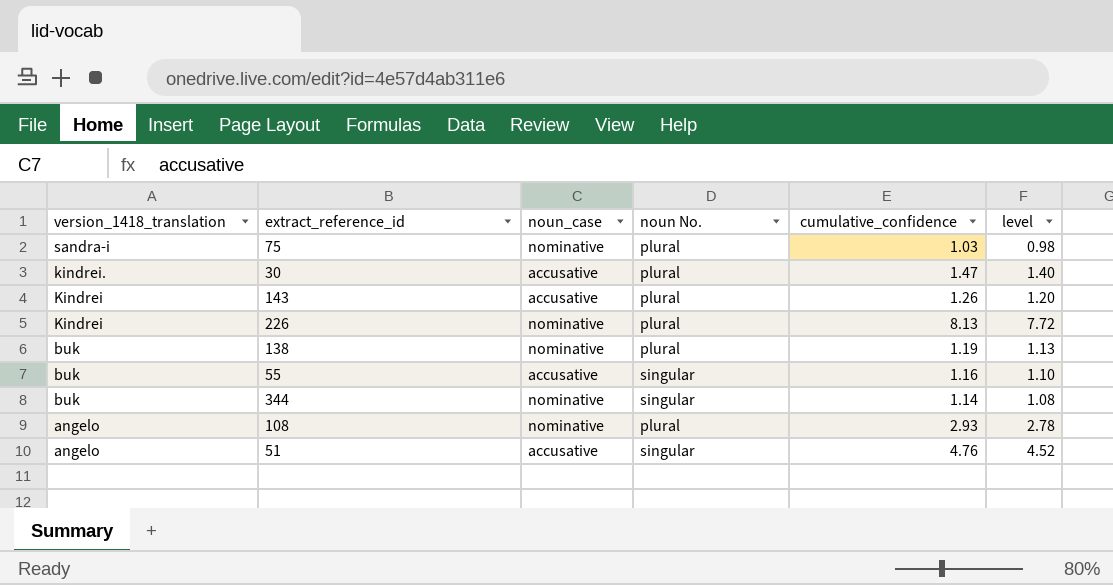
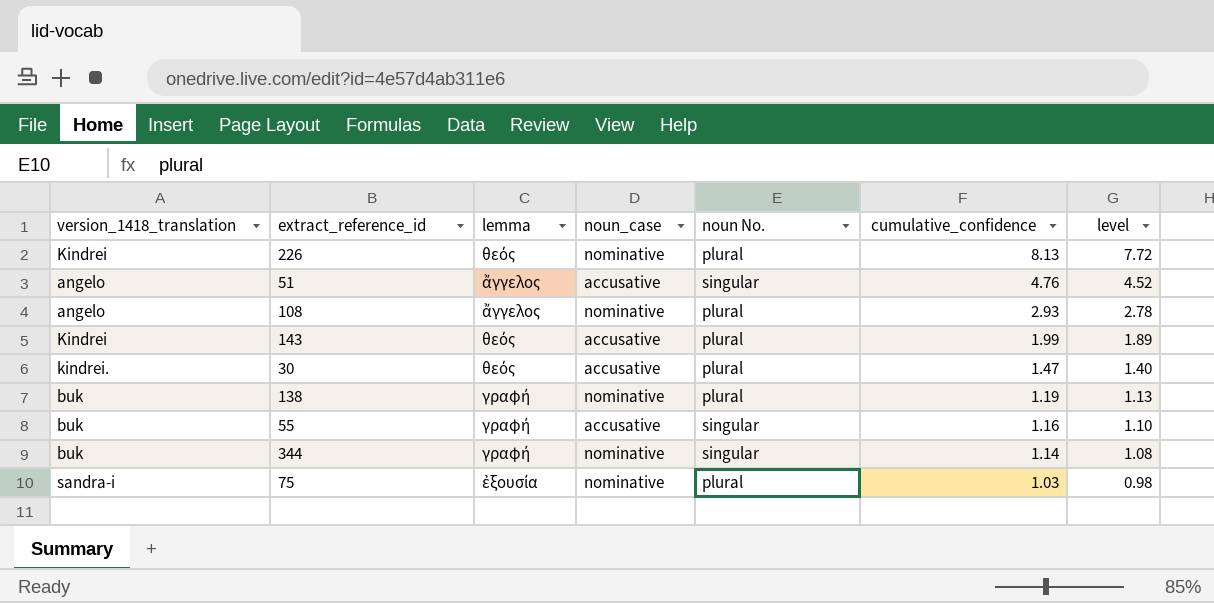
row order: version_1418_translation descending -> cumulative_confidence descending
column lemma | position: none -> 3
143 | cumulative_confidence: 1.26 -> 1.99
143 | level: 1.20 -> 1.89

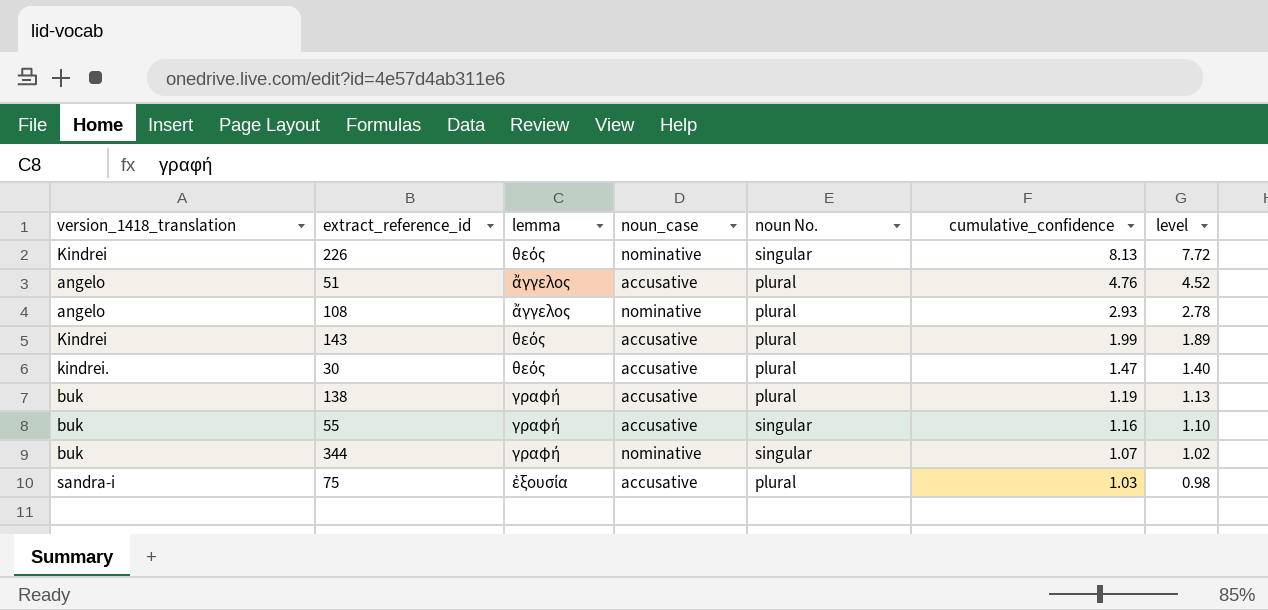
226 | noun No.: plural -> singular
51 | noun No.: singular -> plural
138 | noun_case: nominative -> accusative
344 | cumulative_confidence: 1.14 -> 1.07
344 | level: 1.08 -> 1.02
75 | noun_case: nominative -> accusative

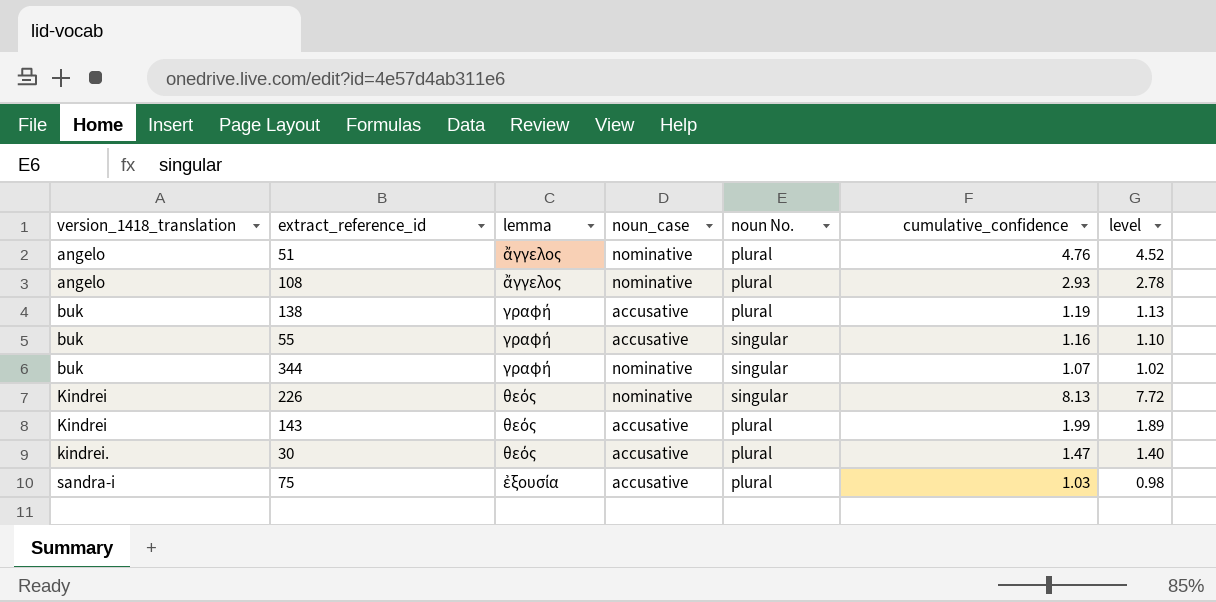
row order: cumulative_confidence descending -> version_1418_translation ascending
51 | noun_case: accusative -> nominative

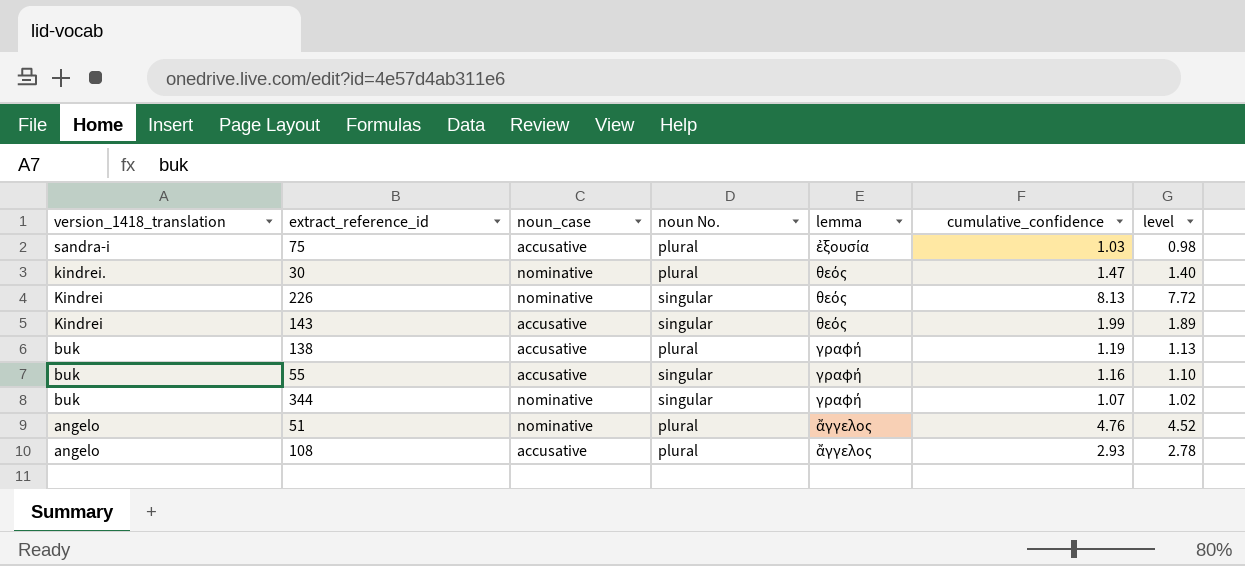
row order: version_1418_translation ascending -> version_1418_translation descending
column lemma | position: 3 -> 5
30 | noun_case: accusative -> nominative
143 | noun No.: plural -> singular
108 | noun_case: nominative -> accusative

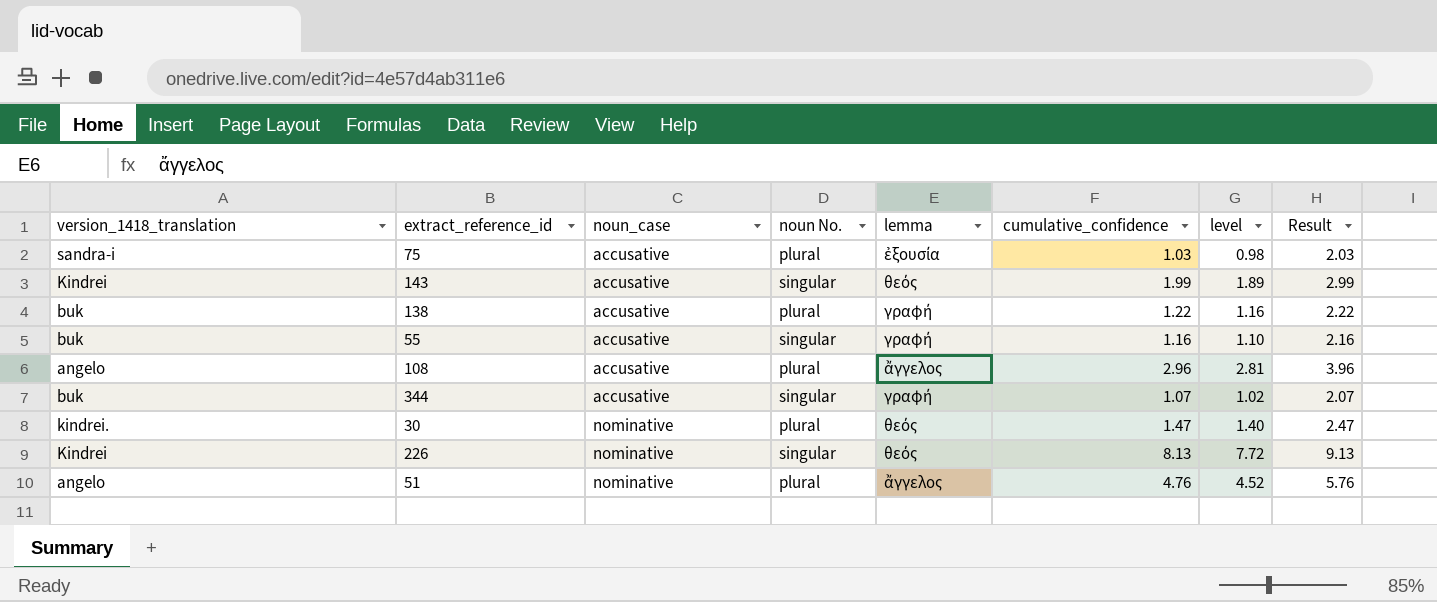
row order: version_1418_translation descending -> noun_case ascending
column Result | formula: none -> [cumulative_confidence] + 1
138 | cumulative_confidence: 1.19 -> 1.22
138 | level: 1.13 -> 1.16
108 | cumulative_confidence: 2.93 -> 2.96
108 | level: 2.78 -> 2.81
344 | noun_case: nominative -> accusative

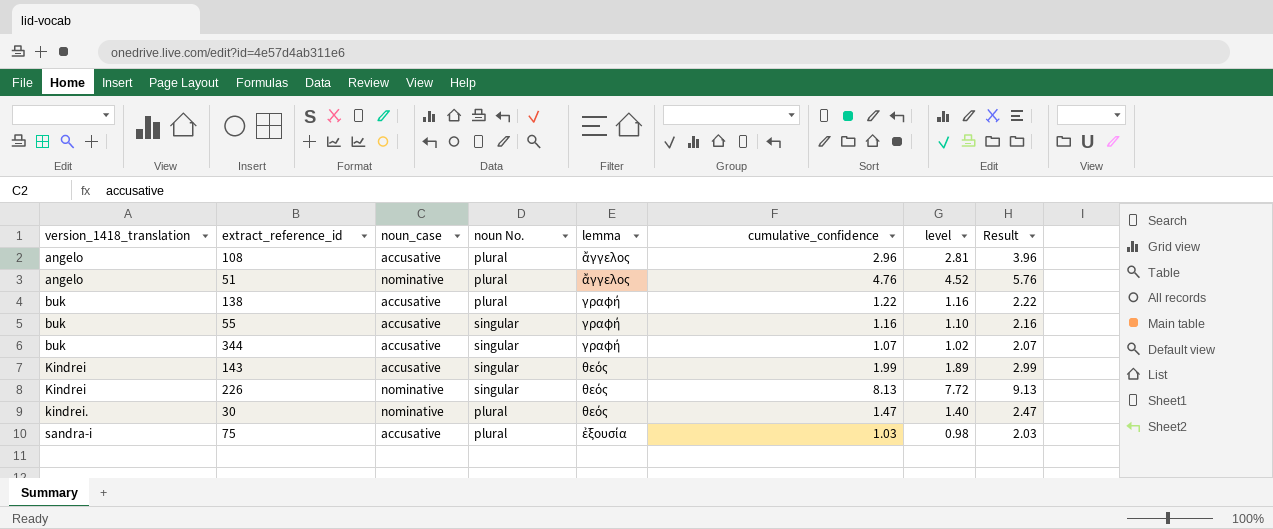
row order: noun_case ascending -> version_1418_translation ascending

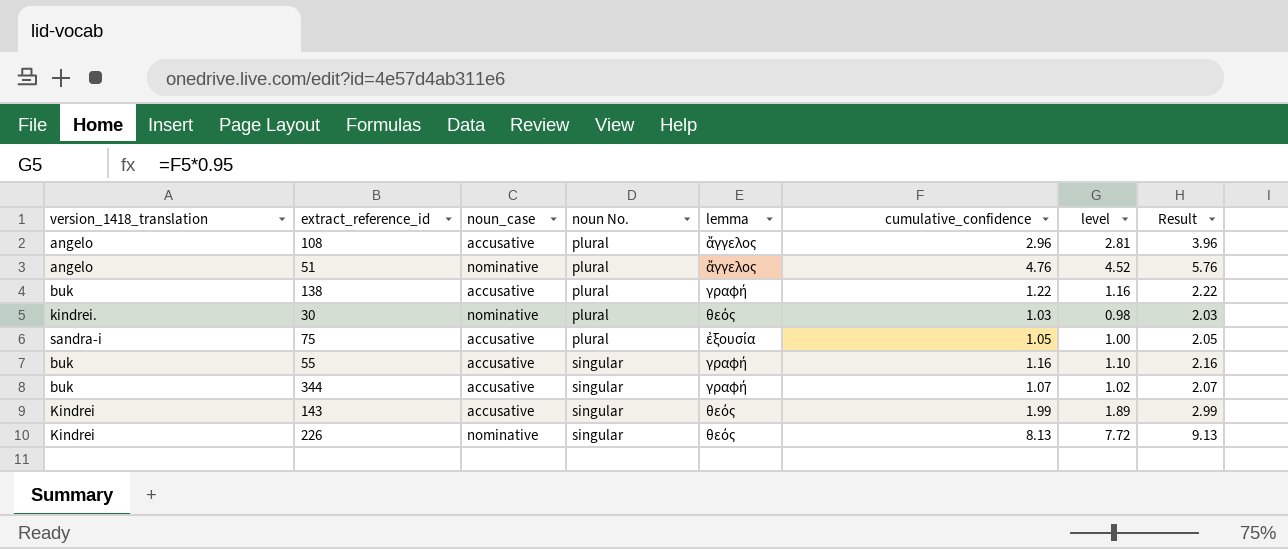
row order: version_1418_translation ascending -> noun No. ascending
30 | cumulative_confidence: 1.47 -> 1.03
30 | level: 1.40 -> 0.98
30 | Result: 2.47 -> 2.03
75 | cumulative_confidence: 1.03 -> 1.05
75 | level: 0.98 -> 1.00
75 | Result: 2.03 -> 2.05

